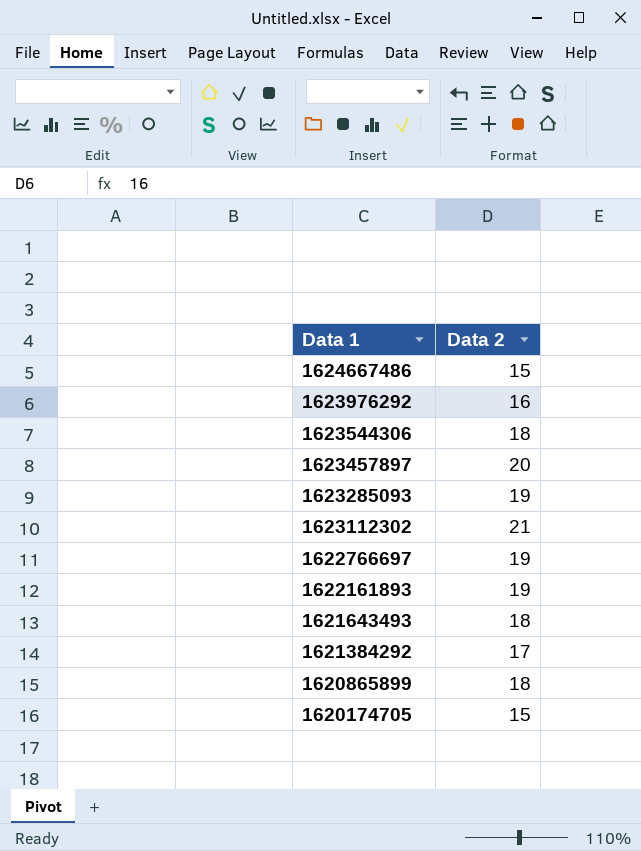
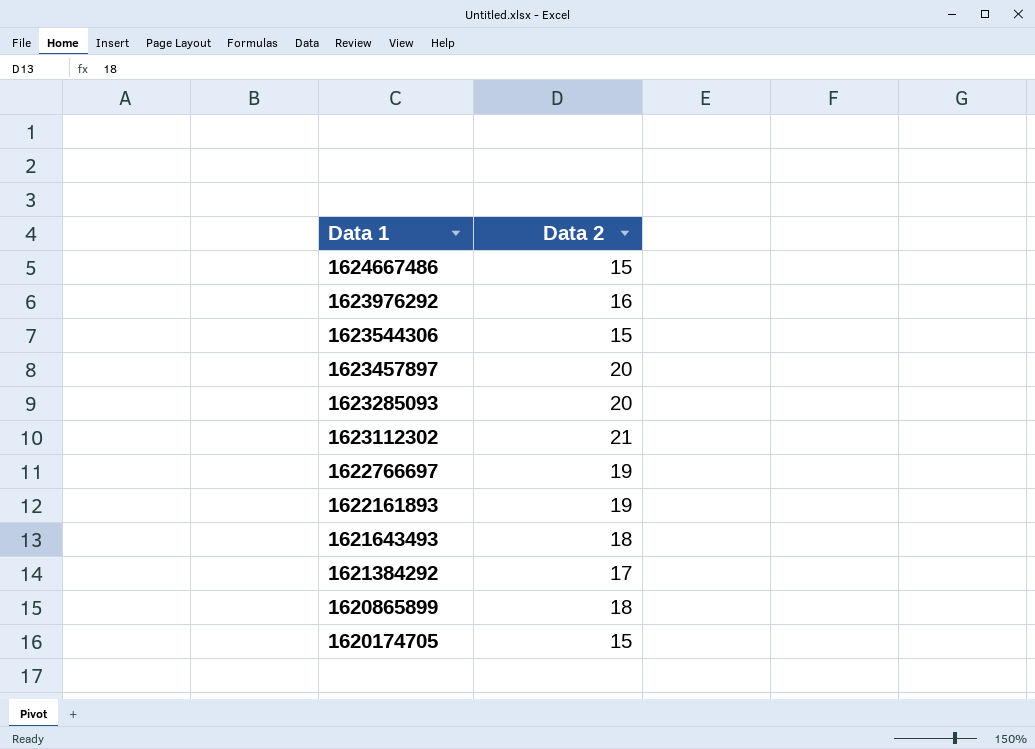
1623544306 | Data 2: 18 -> 15
1623285093 | Data 2: 19 -> 20

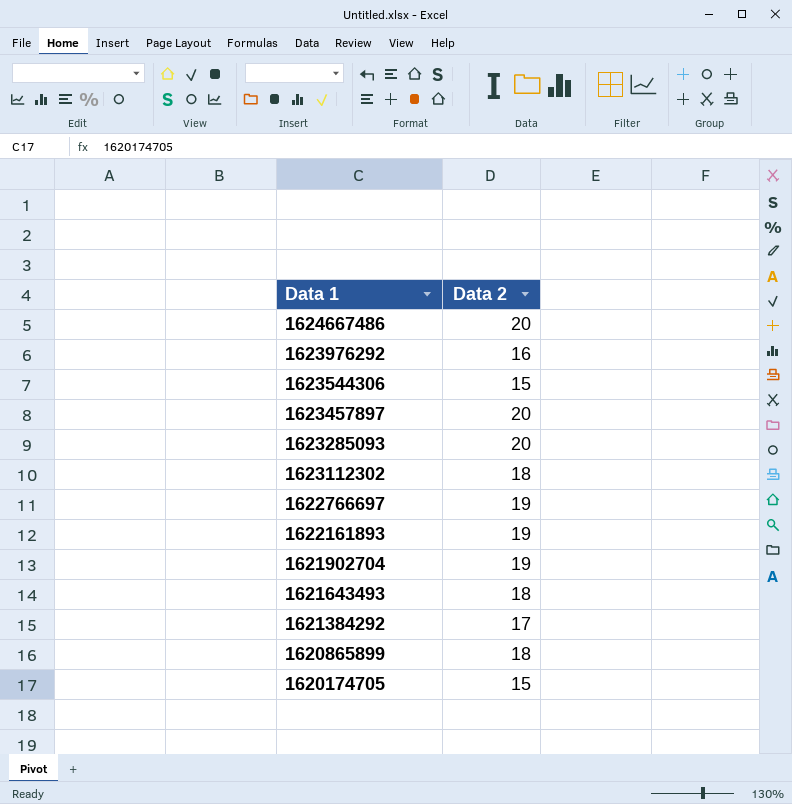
1624667486 | Data 2: 15 -> 20
1623112302 | Data 2: 21 -> 18
row 1621902704: none -> 19

